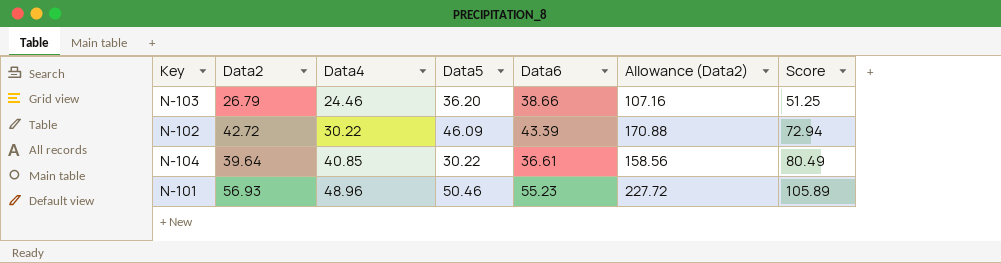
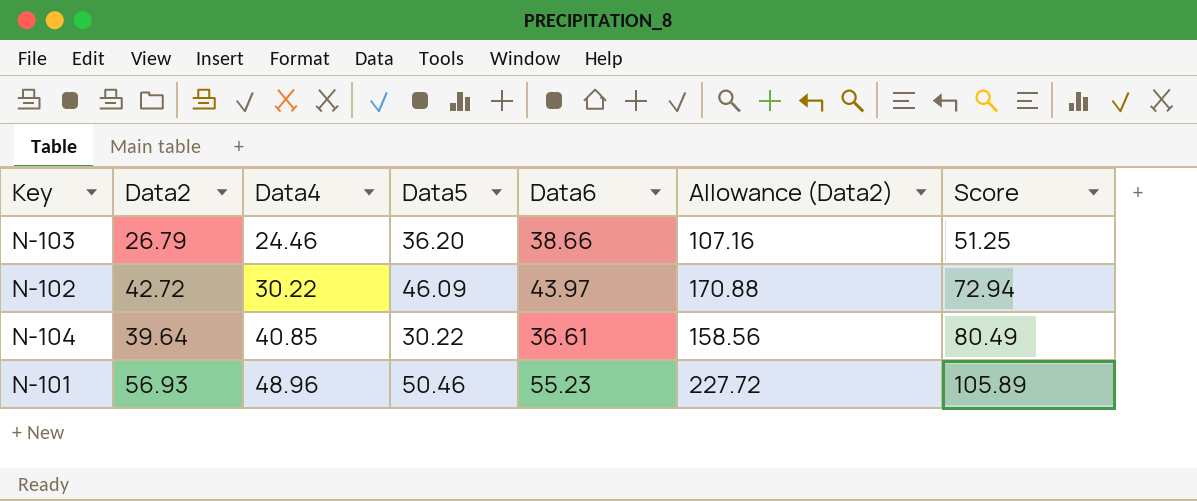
N-102 | Data6: 43.39 -> 43.97

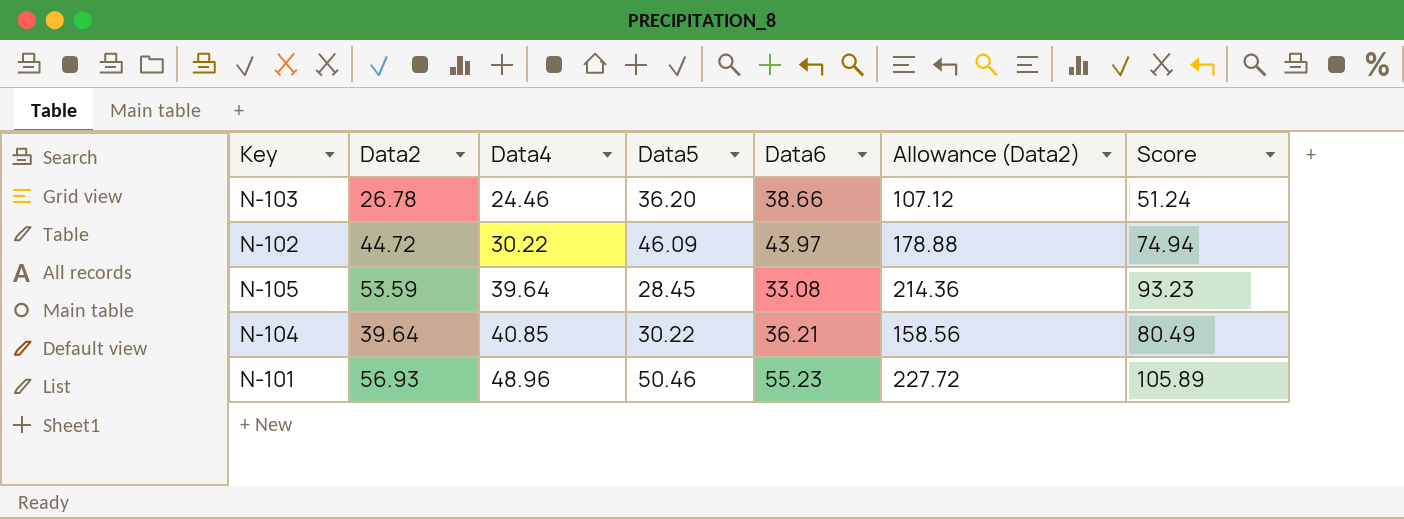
N-103 | Data2: 26.79 -> 26.78
N-103 | Allowance (Data2): 107.16 -> 107.12
N-103 | Score: 51.25 -> 51.24
N-102 | Data2: 42.72 -> 44.72
N-102 | Allowance (Data2): 170.88 -> 178.88
N-102 | Score: 72.94 -> 74.94
row N-105: none -> 53.59 | 39.64 | 28.45 | 33.08 | 214.36 | 93.23
N-104 | Data6: 36.61 -> 36.21

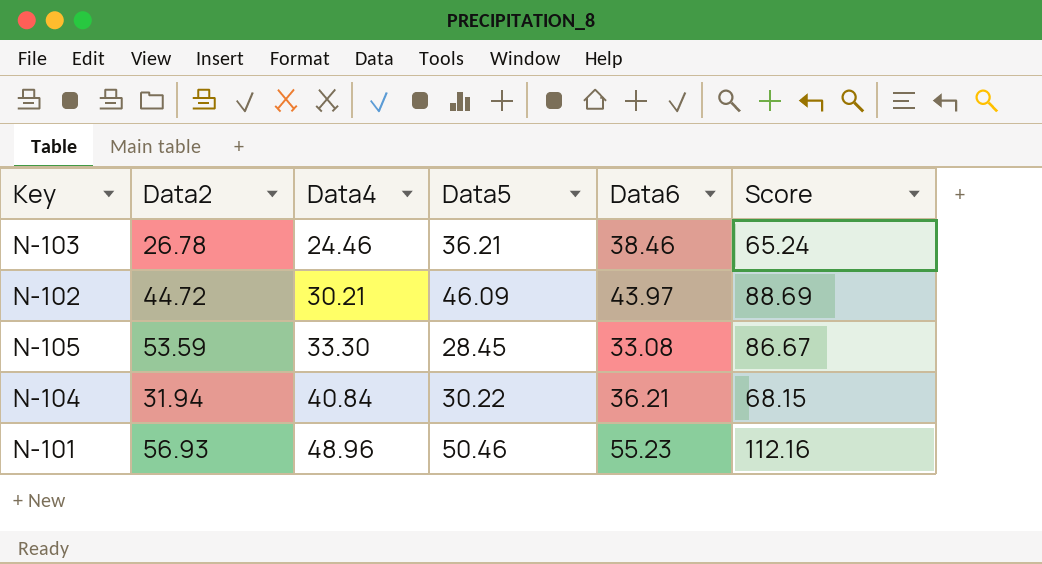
column Allowance (Data2) | formula: [Data2] * 4 -> none
column Score | formula: [Data2] + [Data4] -> [Data2] + [Data6]
N-103 | Data5: 36.20 -> 36.21
N-103 | Data6: 38.66 -> 38.46
N-102 | Data4: 30.22 -> 30.21
N-105 | Data4: 39.64 -> 33.30
N-104 | Data2: 39.64 -> 31.94
N-104 | Data4: 40.85 -> 40.84

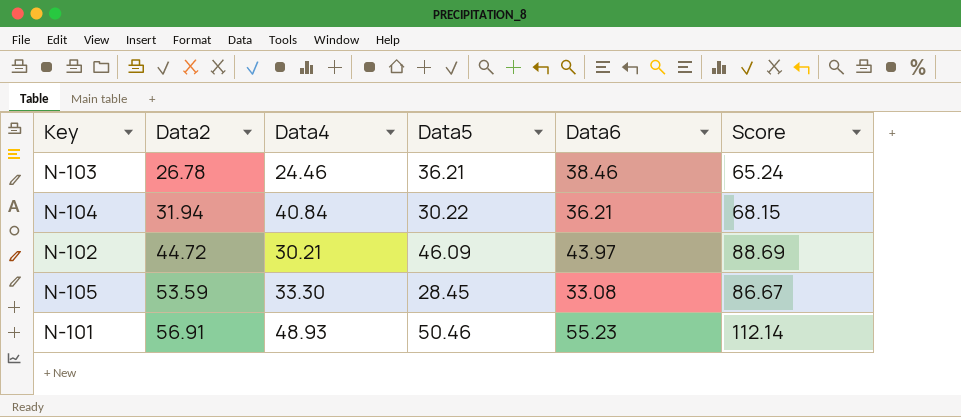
row order: Data4 ascending -> Data2 ascending
N-101 | Data2: 56.93 -> 56.91
N-101 | Data4: 48.96 -> 48.93
N-101 | Score: 112.16 -> 112.14

